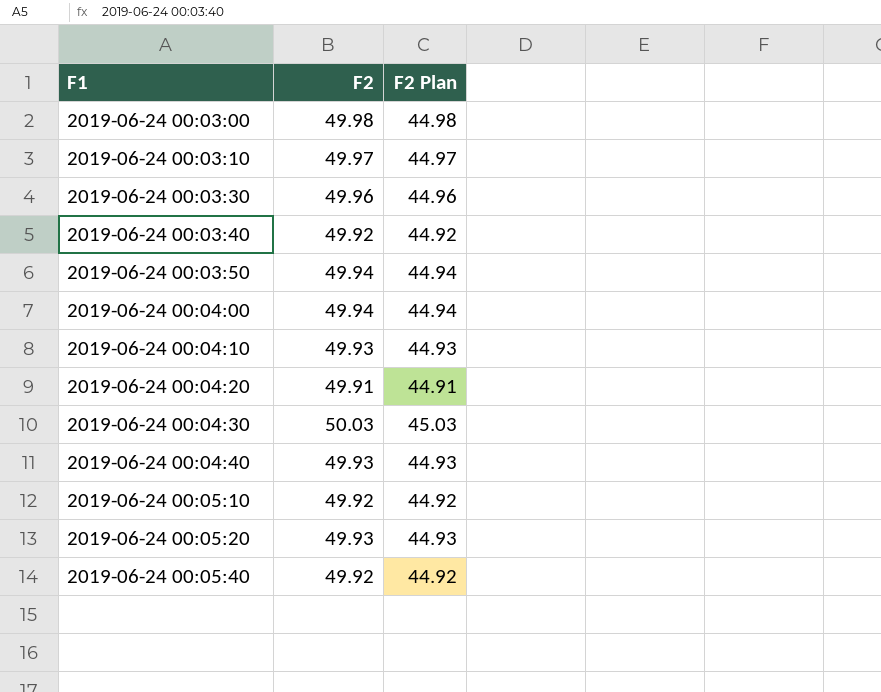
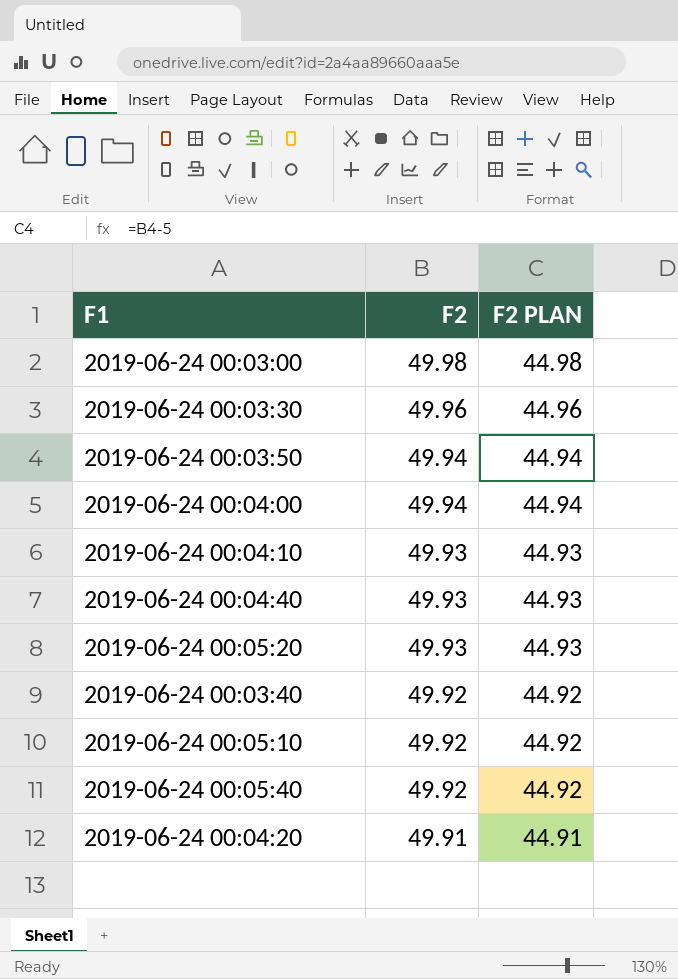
row order: F1 ascending -> F2 descending
column name: F2 Plan -> F2 PLAN
row 2019-06-24 00:03:10: 49.97 | 44.97 -> none
row 2019-06-24 00:04:30: 50.03 | 45.03 -> none

